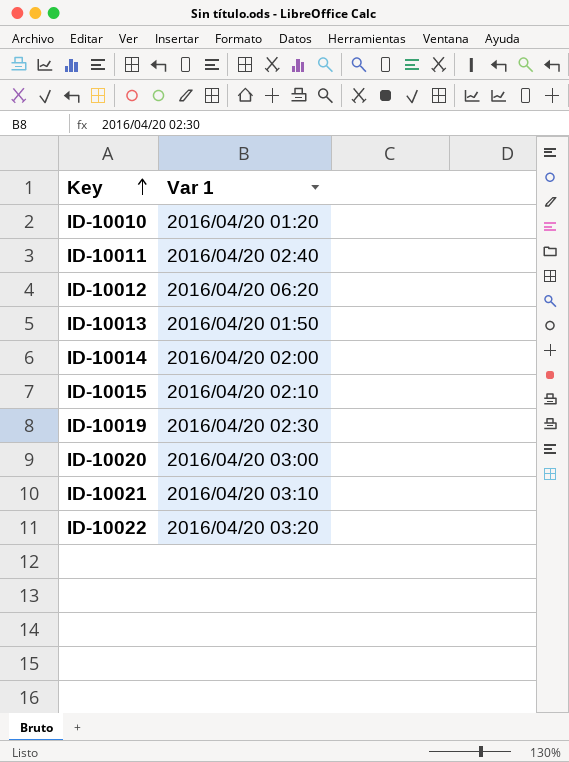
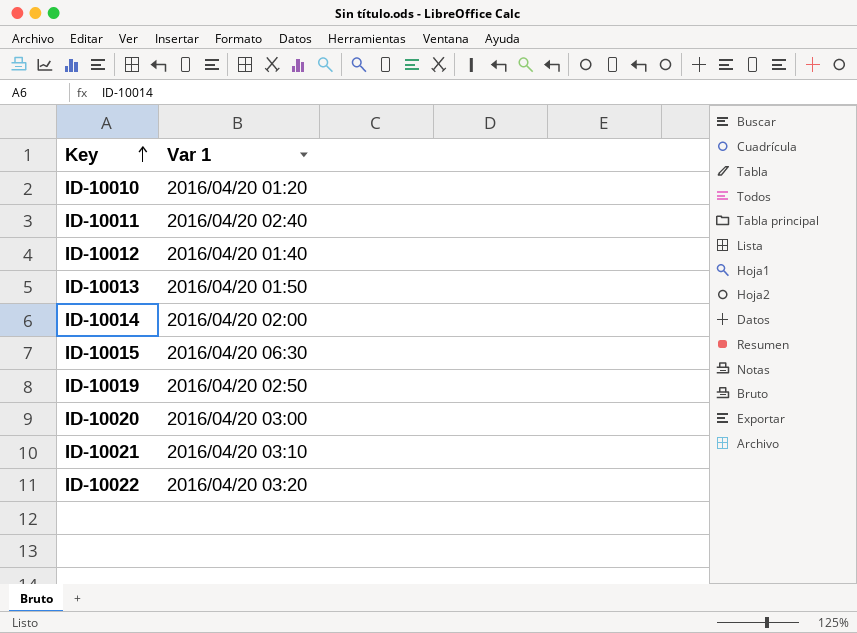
ID-10012 | Var 1: 2016/04/20 06:20 -> 2016/04/20 01:40
ID-10015 | Var 1: 2016/04/20 02:10 -> 2016/04/20 06:30
ID-10019 | Var 1: 2016/04/20 02:30 -> 2016/04/20 02:50

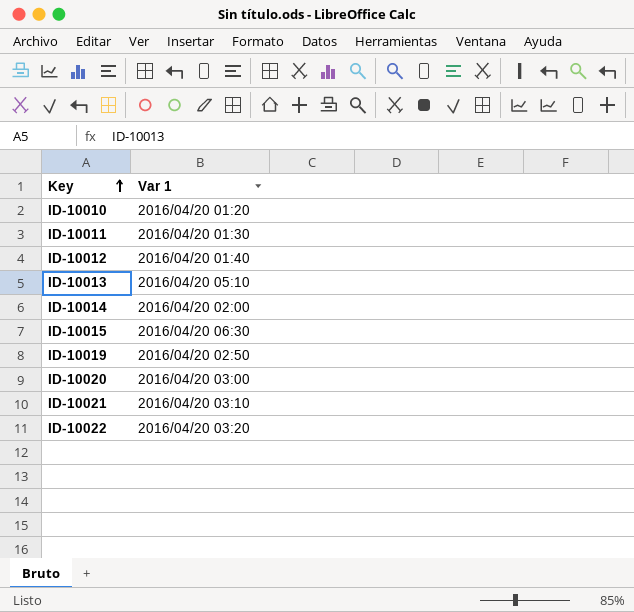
ID-10011 | Var 1: 2016/04/20 02:40 -> 2016/04/20 01:30
ID-10013 | Var 1: 2016/04/20 01:50 -> 2016/04/20 05:10

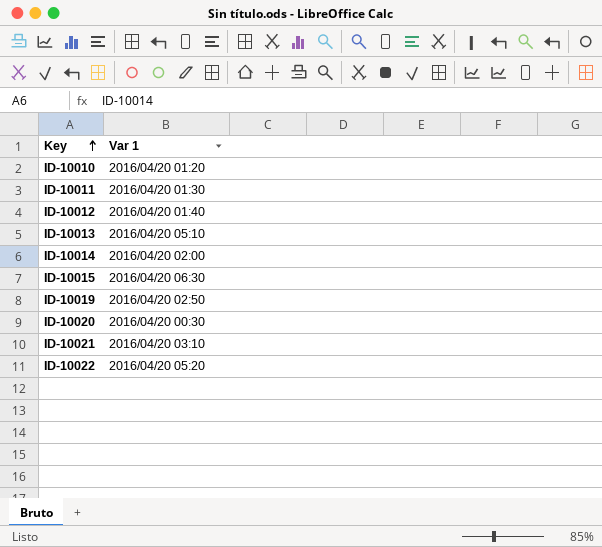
ID-10020 | Var 1: 2016/04/20 03:00 -> 2016/04/20 00:30
ID-10022 | Var 1: 2016/04/20 03:20 -> 2016/04/20 05:20

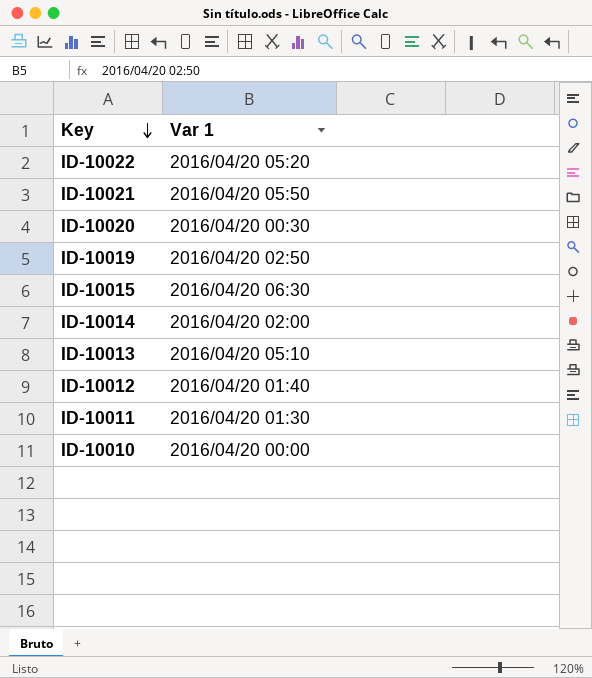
row order: Key ascending -> Key descending
ID-10021 | Var 1: 2016/04/20 03:10 -> 2016/04/20 05:50
ID-10010 | Var 1: 2016/04/20 01:20 -> 2016/04/20 00:00

